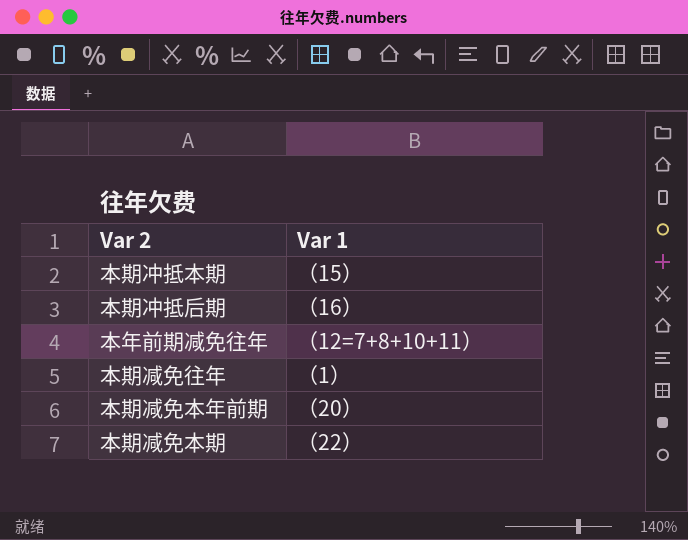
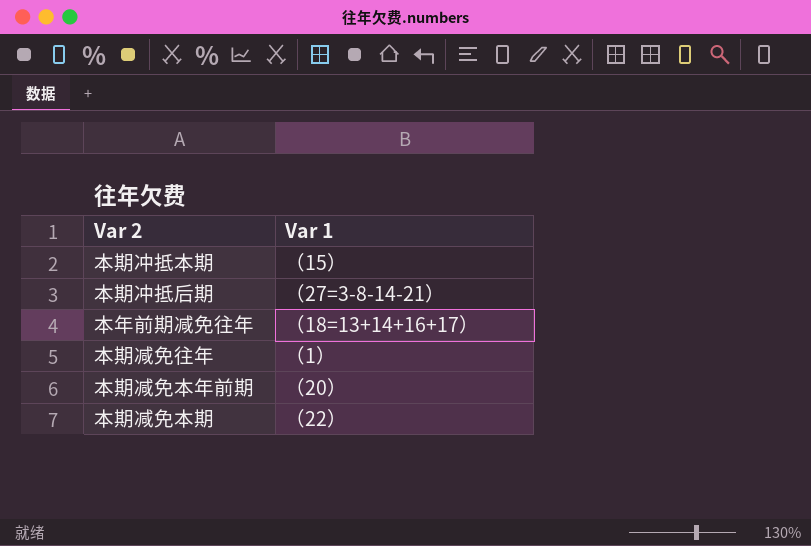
本期冲抵后期 | Var 1: （16） -> （27=3-8-14-21）
本年前期减免往年 | Var 1: （12=7+8+10+11） -> （18=13+14+16+17）

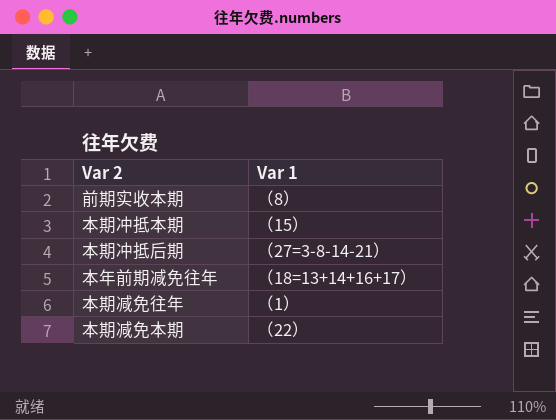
row 本期减免本年前期: （20） -> none
row 前期实收本期: none -> （8）

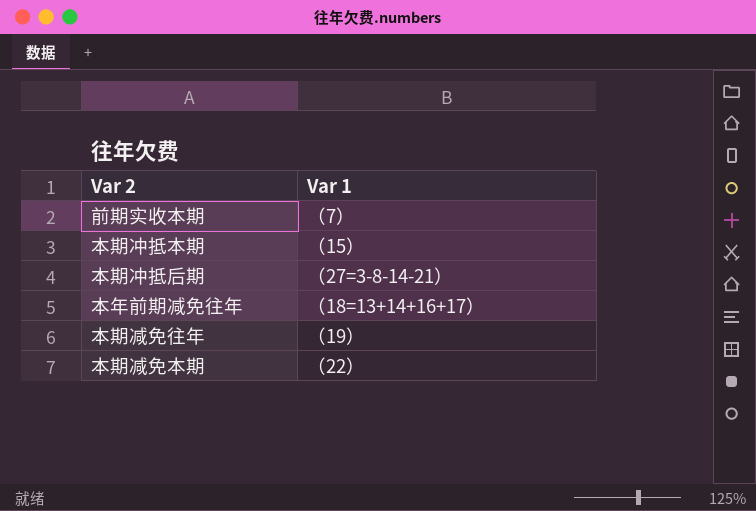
前期实收本期 | Var 1: （8） -> （7）
本期减免往年 | Var 1: （1） -> （19）

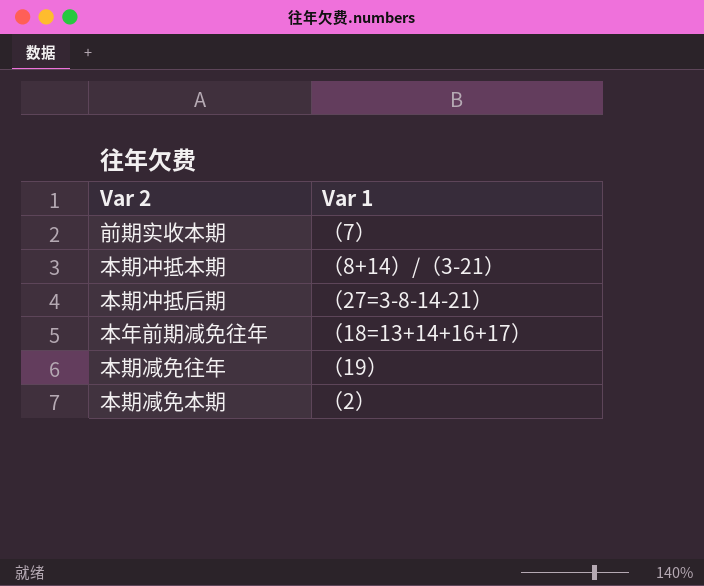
本期冲抵本期 | Var 1: （15） -> （8+14）/（3-21）
本期减免本期 | Var 1: （22） -> （2）

